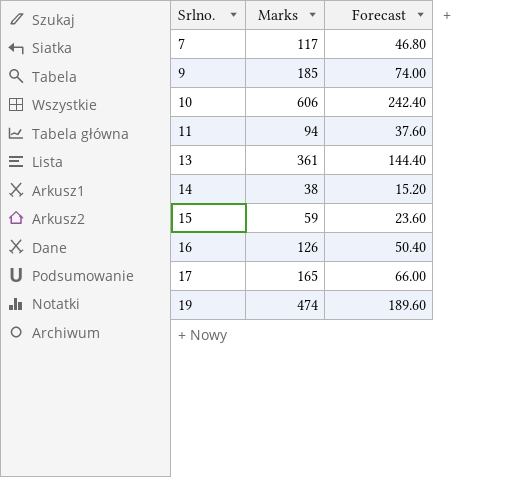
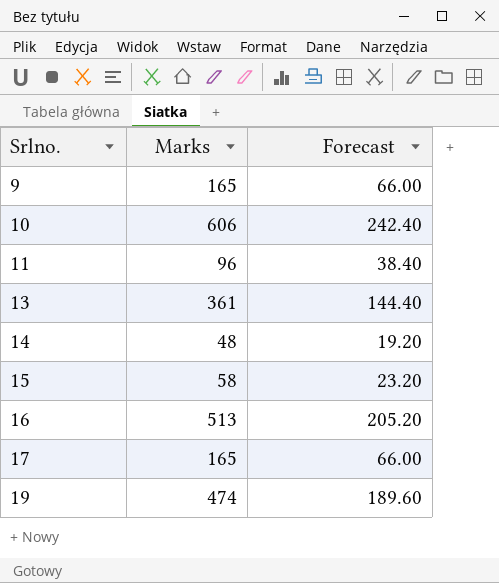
row 7: 117 | 46.80 -> none
9 | Marks: 185 -> 165
9 | Forecast: 74.00 -> 66.00
11 | Marks: 94 -> 96
11 | Forecast: 37.60 -> 38.40
14 | Marks: 38 -> 48
14 | Forecast: 15.20 -> 19.20
15 | Marks: 59 -> 58
15 | Forecast: 23.60 -> 23.20
16 | Marks: 126 -> 513
16 | Forecast: 50.40 -> 205.20

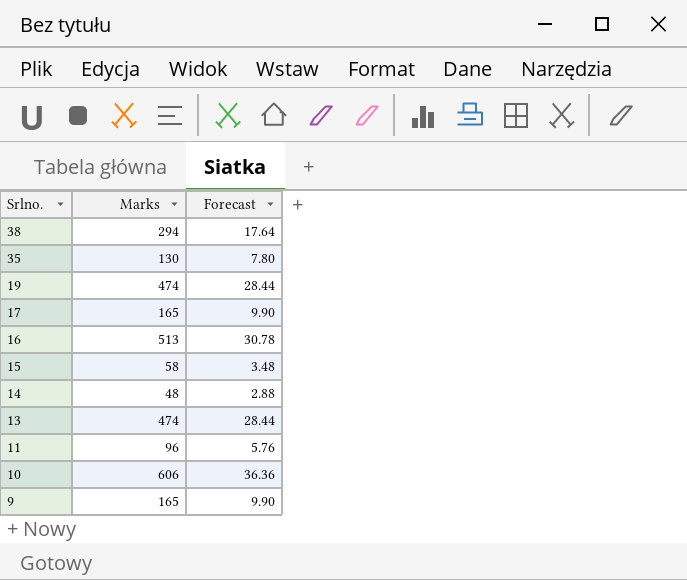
row order: Srlno. ascending -> Srlno. descending
column Forecast | formula: [Marks] * 0.4 -> [Marks] * 0.06
row 38: none -> 294 | 17.64
row 35: none -> 130 | 7.80
13 | Marks: 361 -> 474

